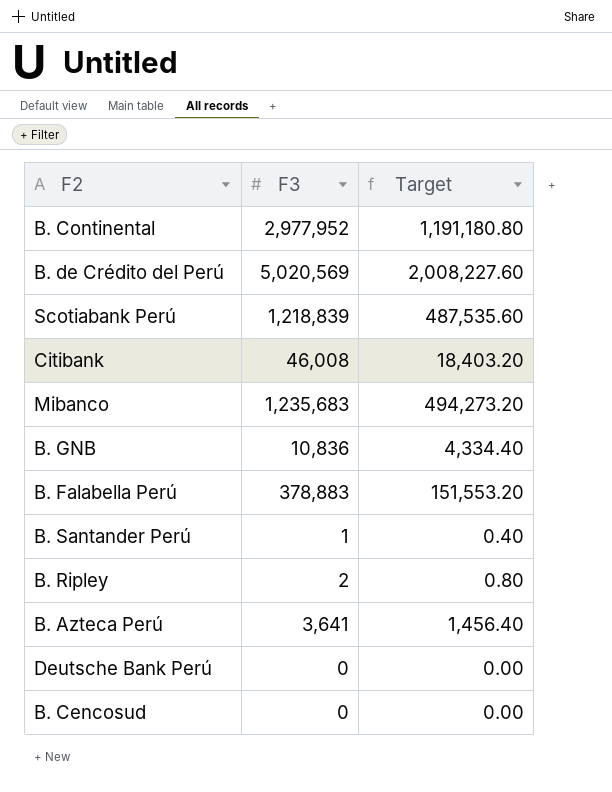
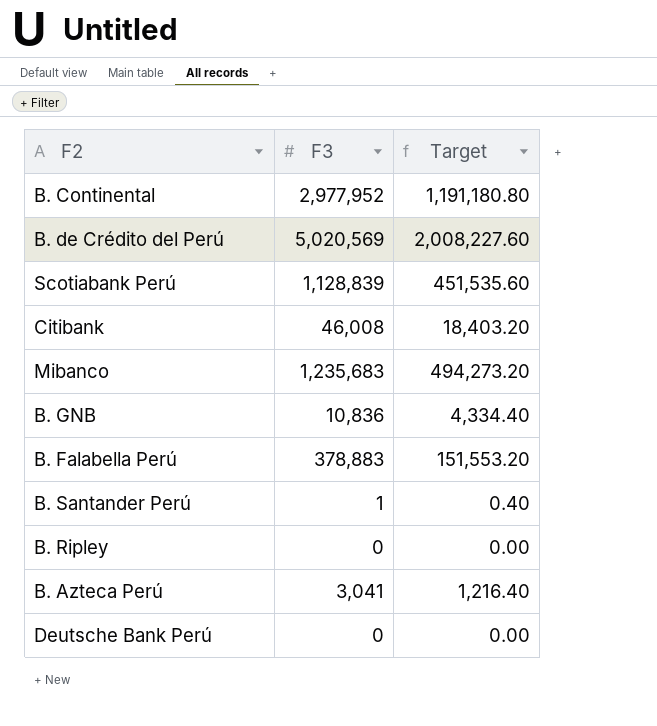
row B. Cencosud: 0 | 0.00 -> none
Scotiabank Perú | F3: 1,218,839 -> 1,128,839
Scotiabank Perú | Target: 487,535.60 -> 451,535.60
B. Ripley | F3: 2 -> 0
B. Ripley | Target: 0.80 -> 0.00
B. Azteca Perú | F3: 3,641 -> 3,041
B. Azteca Perú | Target: 1,456.40 -> 1,216.40

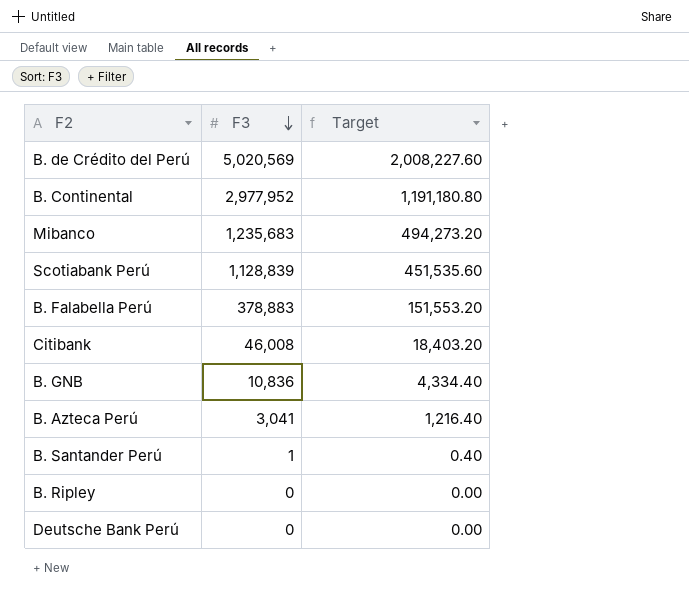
row order: none -> F3 descending

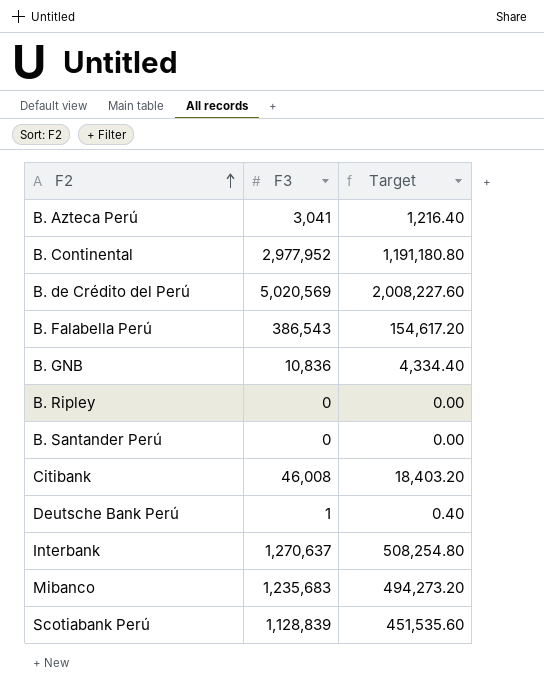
row order: F3 descending -> F2 ascending
B. Falabella Perú | F3: 378,883 -> 386,543
B. Falabella Perú | Target: 151,553.20 -> 154,617.20
B. Santander Perú | F3: 1 -> 0
B. Santander Perú | Target: 0.40 -> 0.00
Deutsche Bank Perú | F3: 0 -> 1
Deutsche Bank Perú | Target: 0.00 -> 0.40
row Interbank: none -> 1,270,637 | 508,254.80

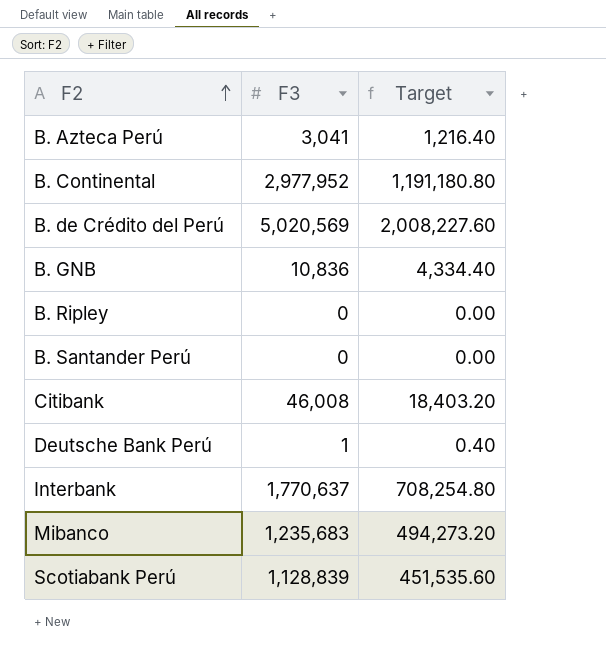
row B. Falabella Perú: 386,543 | 154,617.20 -> none
Interbank | F3: 1,270,637 -> 1,770,637
Interbank | Target: 508,254.80 -> 708,254.80

